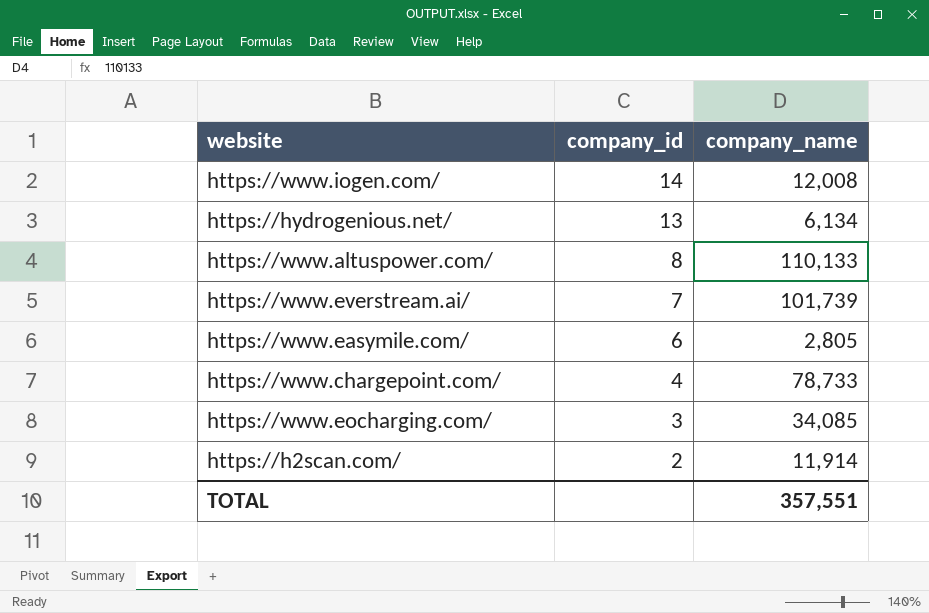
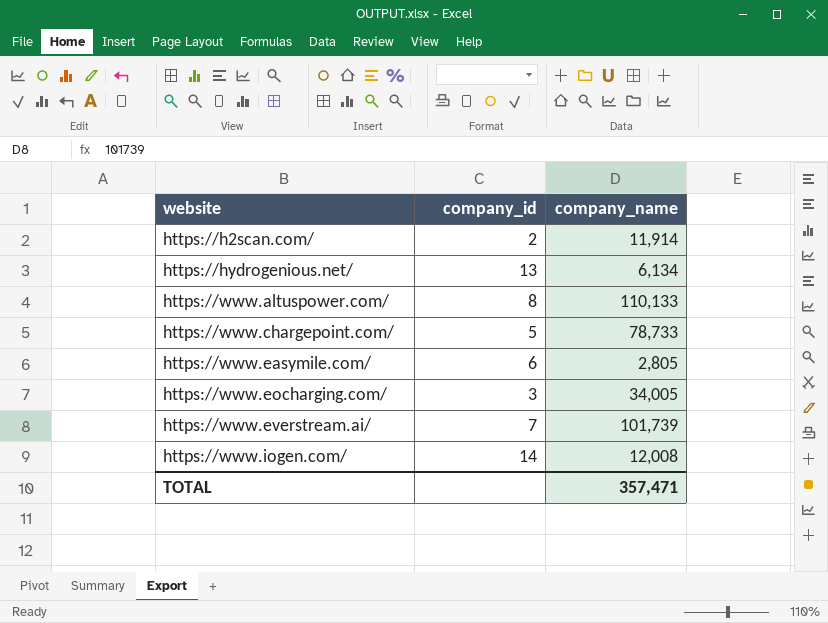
row order: company_id descending -> website ascending
https://www.chargepoint.com/ | company_id: 4 -> 5
https://www.eocharging.com/ | company_name: 34,085 -> 34,005
TOTAL | company_name: 357,551 -> 357,471

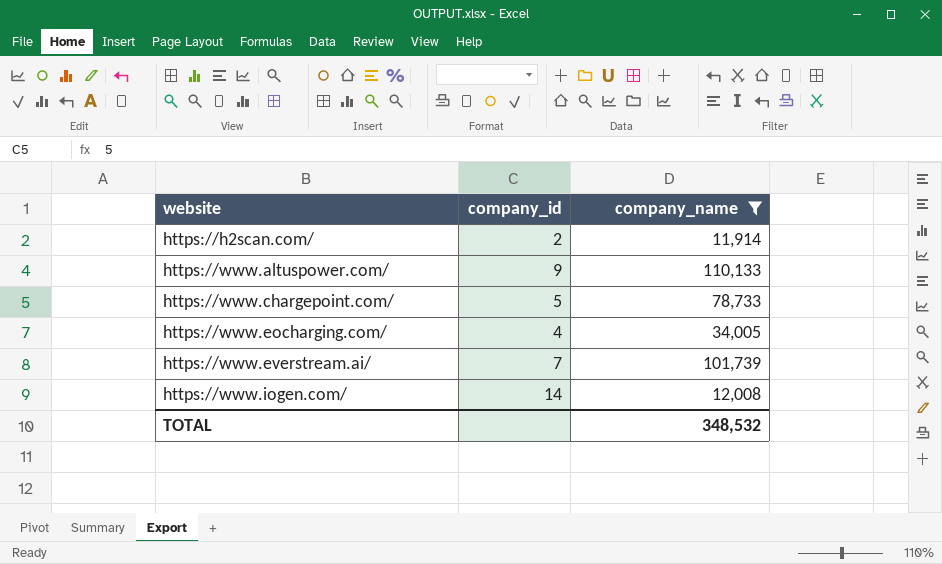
filter: none -> company_name >= 11,914
https://www.altuspower.com/ | company_id: 8 -> 9
https://www.eocharging.com/ | company_id: 3 -> 4
TOTAL | company_name: 357,471 -> 348,532

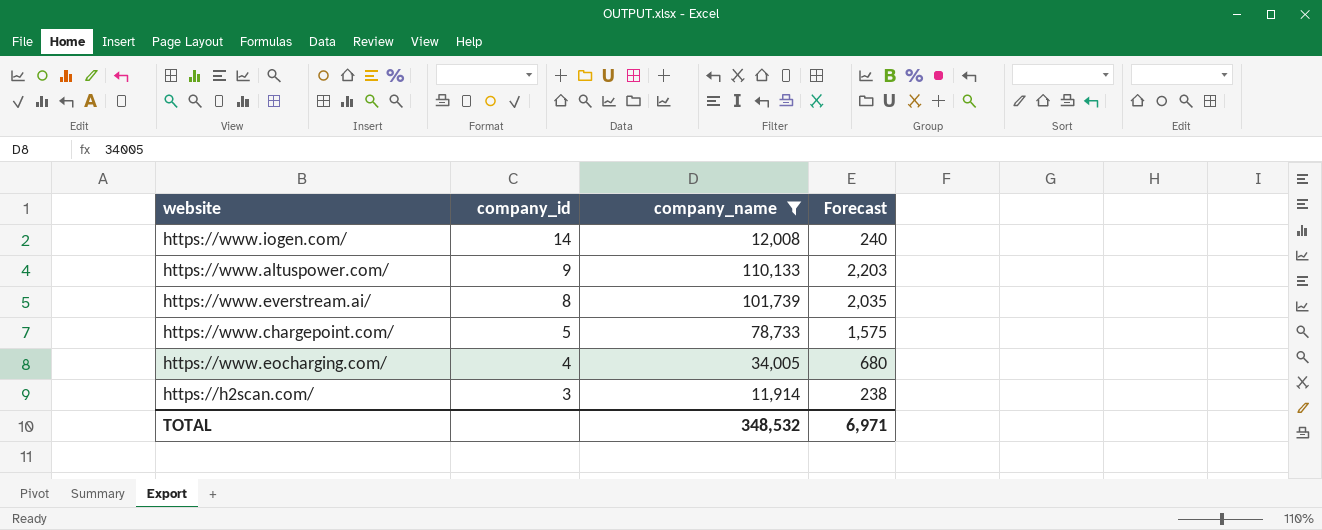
row order: website ascending -> company_id descending
column Forecast | formula: none -> [company_name] * 0.02
https://www.everstream.ai/ | company_id: 7 -> 8
https://h2scan.com/ | company_id: 2 -> 3

